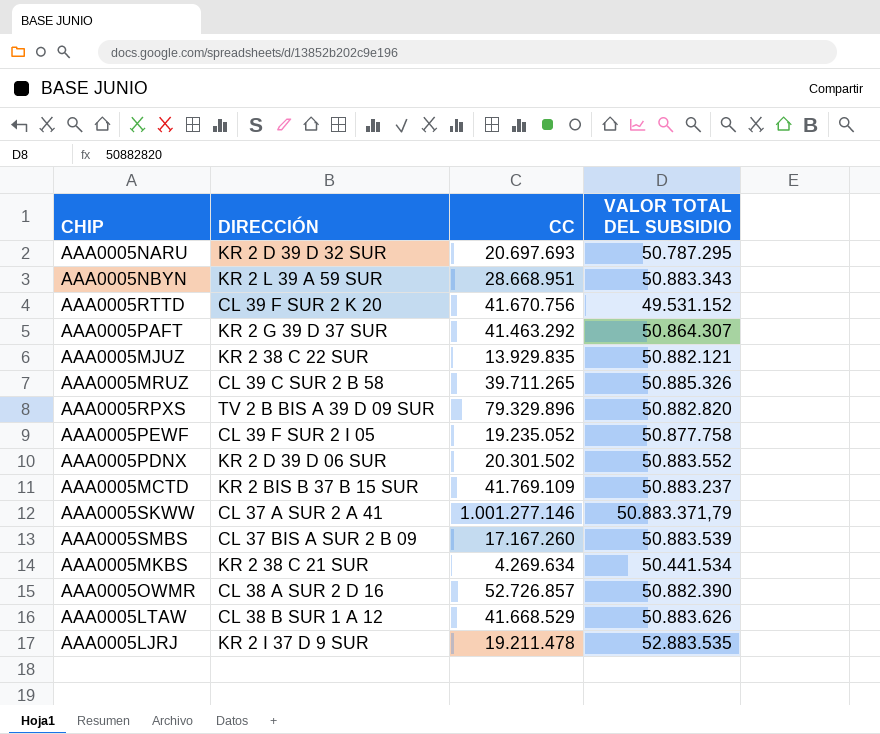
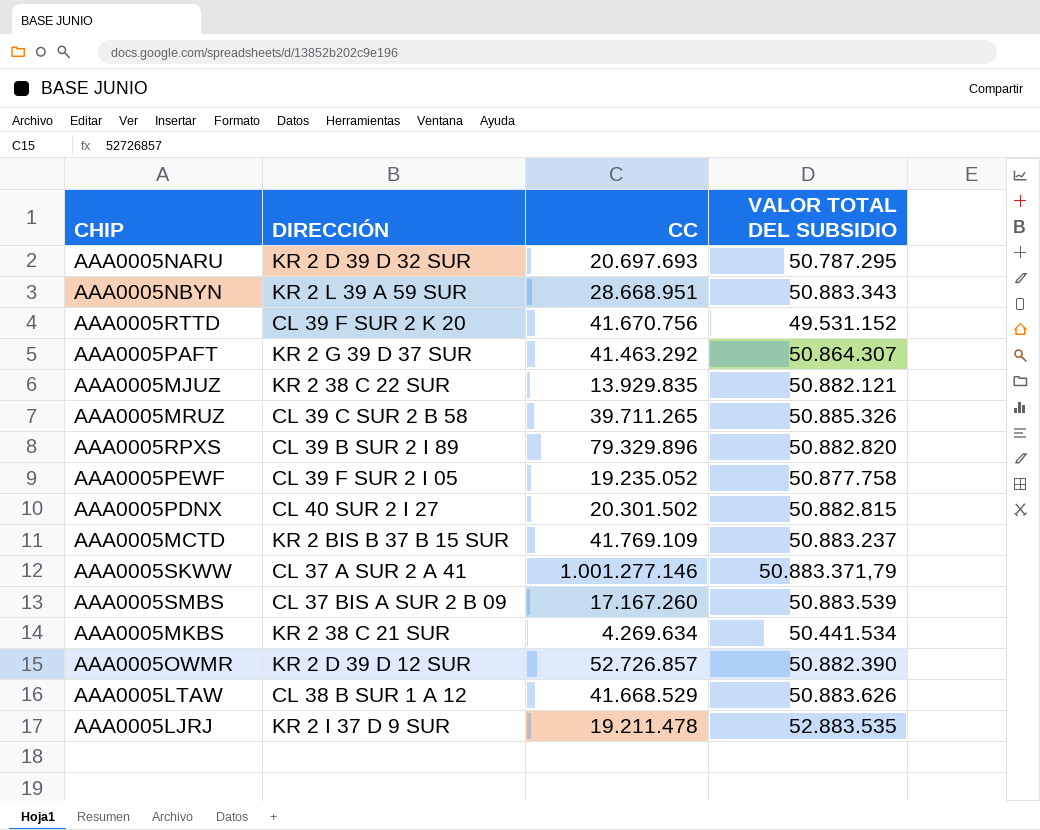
AAA0005RPXS | DIRECCIÓN: TV 2 B BIS A 39 D 09 SUR -> CL 39 B SUR 2 I 89
AAA0005PDNX | DIRECCIÓN: KR 2 D 39 D 06 SUR -> CL 40 SUR 2 I 27
AAA0005PDNX | VALOR TOTAL DEL SUBSIDIO: 50.883.552 -> 50.882.815
AAA0005OWMR | DIRECCIÓN: CL 38 A SUR 2 D 16 -> KR 2 D 39 D 12 SUR

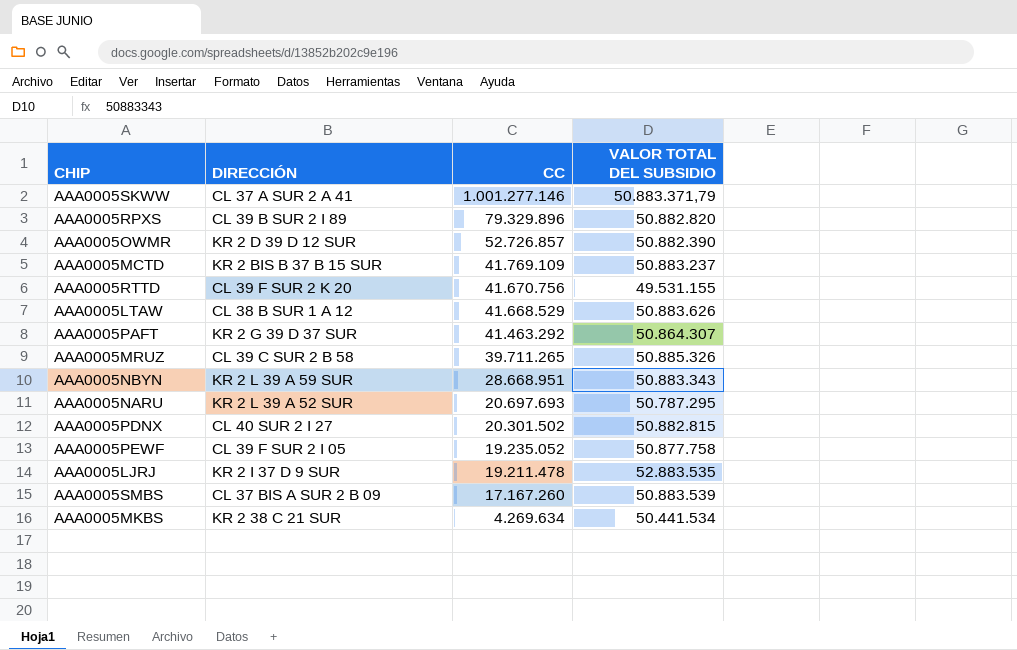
row order: none -> CC descending
row AAA0005MJUZ: KR 2 38 C 22 SUR | 13.929.835 | 50.882.121 -> none
AAA0005RTTD | VALOR TOTAL DEL SUBSIDIO: 49.531.152 -> 49.531.155
AAA0005NARU | DIRECCIÓN: KR 2 D 39 D 32 SUR -> KR 2 L 39 A 52 SUR

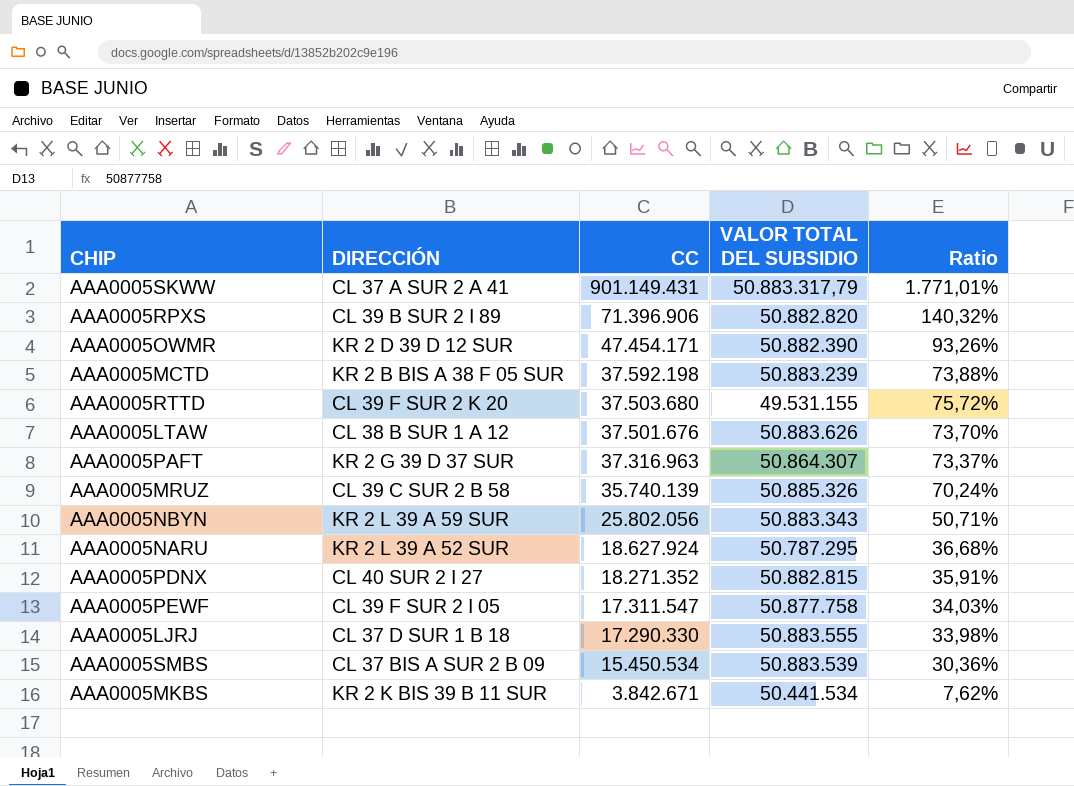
column Ratio | formula: none -> [CC] / [VALOR TOTAL DEL SUBSIDIO]
AAA0005SKWW | CC: 1.001.277.146 -> 901.149.431
AAA0005SKWW | VALOR TOTAL DEL SUBSIDIO: 50.883.371,79 -> 50.883.317,79
AAA0005RPXS | CC: 79.329.896 -> 71.396.906
AAA0005OWMR | CC: 52.726.857 -> 47.454.171
AAA0005MCTD | DIRECCIÓN: KR 2 BIS B 37 B 15 SUR -> KR 2 B BIS A 38 F 05 SUR
AAA0005MCTD | CC: 41.769.109 -> 37.592.198
AAA0005MCTD | VALOR TOTAL DEL SUBSIDIO: 50.883.237 -> 50.883.239
AAA0005RTTD | CC: 41.670.756 -> 37.503.680
AAA0005LTAW | CC: 41.668.529 -> 37.501.676
AAA0005PAFT | CC: 41.463.292 -> 37.316.963
AAA0005MRUZ | CC: 39.711.265 -> 35.740.139
AAA0005NBYN | CC: 28.668.951 -> 25.802.056
AAA0005NARU | CC: 20.697.693 -> 18.627.924
AAA0005PDNX | CC: 20.301.502 -> 18.271.352
AAA0005PEWF | CC: 19.235.052 -> 17.311.547
AAA0005LJRJ | DIRECCIÓN: KR 2 I 37 D 9 SUR -> CL 37 D SUR 1 B 18
AAA0005LJRJ | CC: 19.211.478 -> 17.290.330
AAA0005LJRJ | VALOR TOTAL DEL SUBSIDIO: 52.883.535 -> 50.883.555
AAA0005SMBS | CC: 17.167.260 -> 15.450.534
AAA0005MKBS | DIRECCIÓN: KR 2 38 C 21 SUR -> KR 2 K BIS 39 B 11 SUR
AAA0005MKBS | CC: 4.269.634 -> 3.842.671

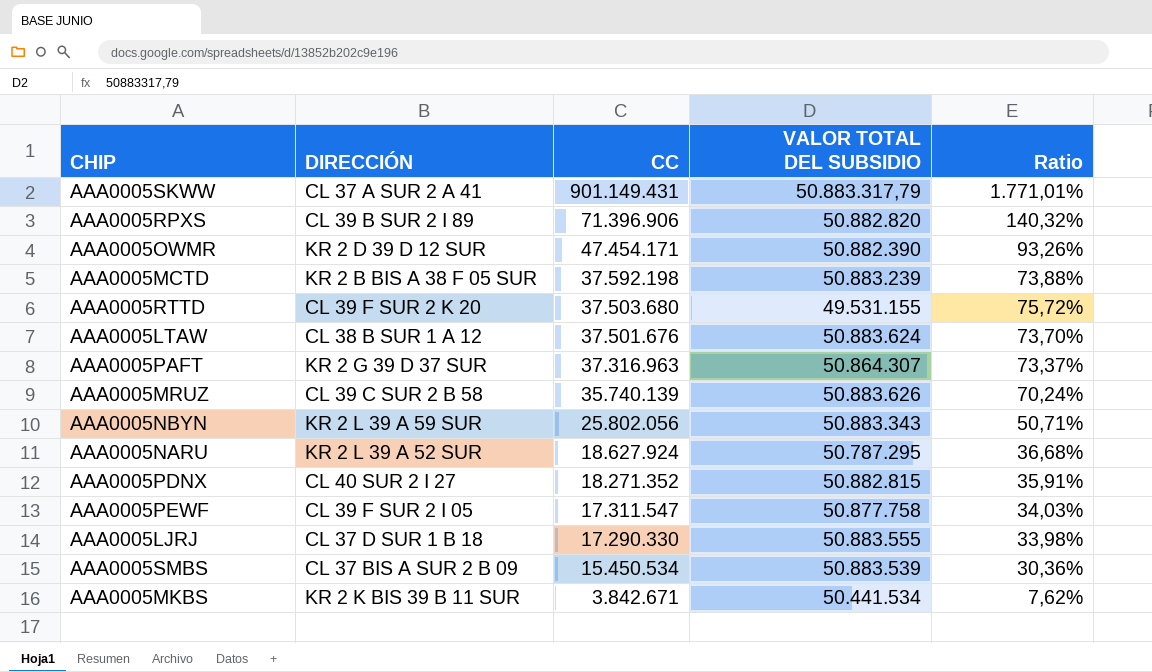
AAA0005LTAW | VALOR TOTAL DEL SUBSIDIO: 50.883.626 -> 50.883.624
AAA0005MRUZ | VALOR TOTAL DEL SUBSIDIO: 50.885.326 -> 50.883.626

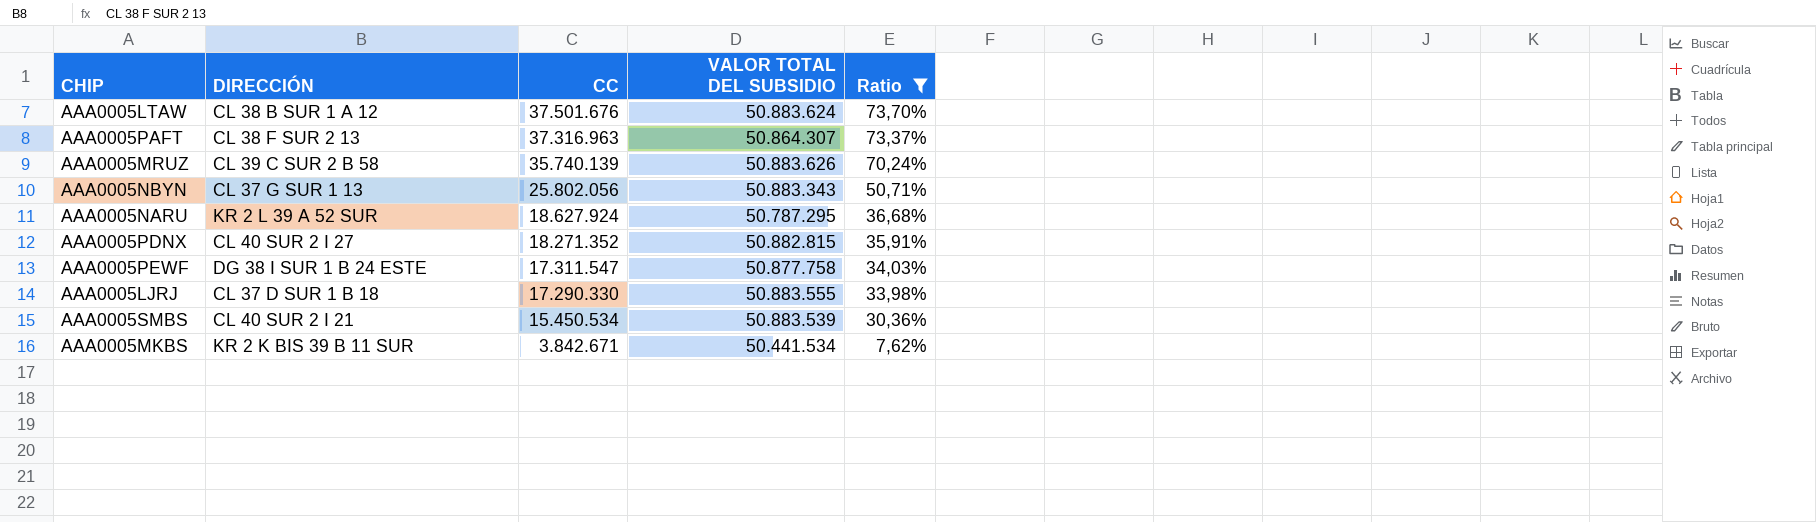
filter: none -> Ratio <= 73,70%
AAA0005PAFT | DIRECCIÓN: KR 2 G 39 D 37 SUR -> CL 38 F SUR 2 13
AAA0005NBYN | DIRECCIÓN: KR 2 L 39 A 59 SUR -> CL 37 G SUR 1 13
AAA0005PEWF | DIRECCIÓN: CL 39 F SUR 2 I 05 -> DG 38 I SUR 1 B 24 ESTE
AAA0005SMBS | DIRECCIÓN: CL 37 BIS A SUR 2 B 09 -> CL 40 SUR 2 I 21

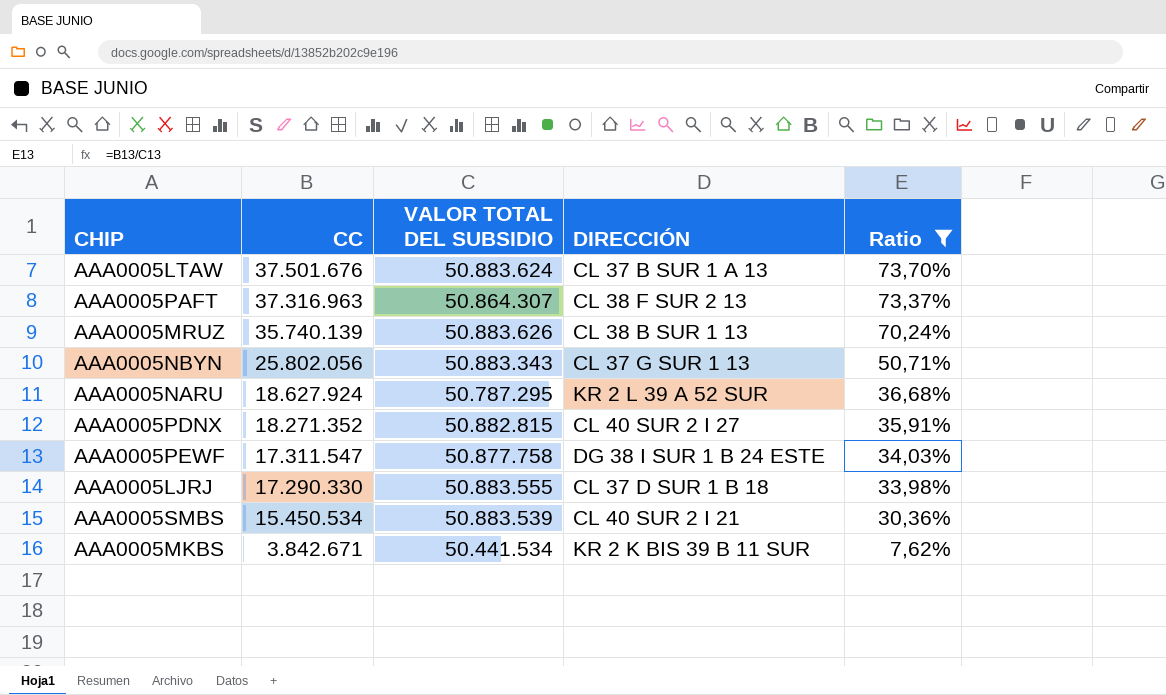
column DIRECCIÓN | position: 2 -> 4
AAA0005LTAW | DIRECCIÓN: CL 38 B SUR 1 A 12 -> CL 37 B SUR 1 A 13
AAA0005MRUZ | DIRECCIÓN: CL 39 C SUR 2 B 58 -> CL 38 B SUR 1 13

